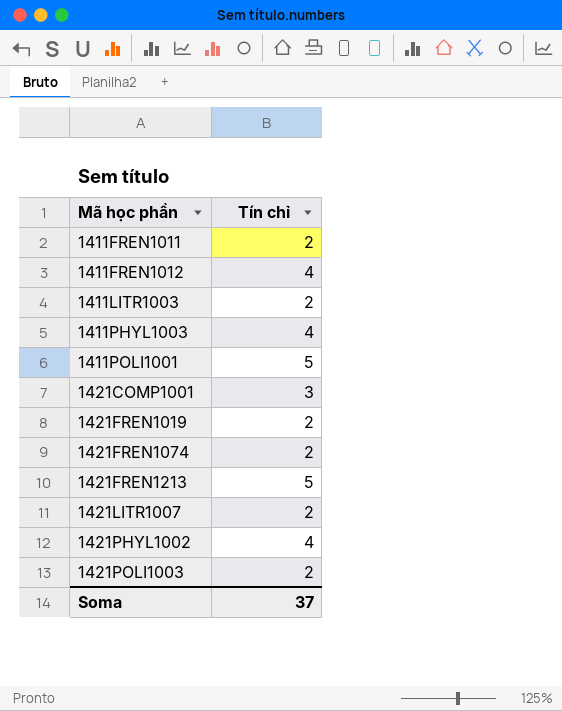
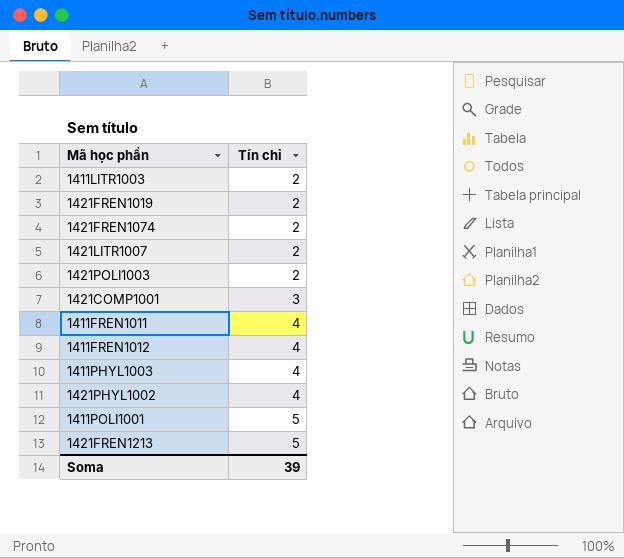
row order: Mã học phần ascending -> Tín chỉ ascending
1411FREN1011 | Tín chỉ: 2 -> 4
Soma | Tín chỉ: 37 -> 39

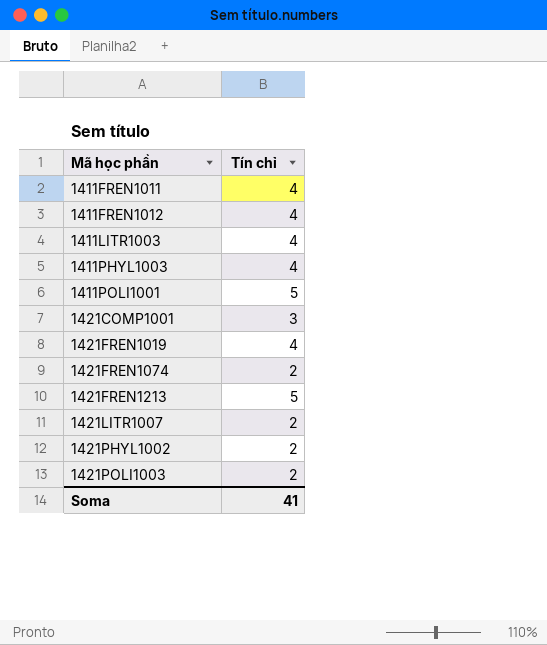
row order: Tín chỉ ascending -> Mã học phần ascending
1411LITR1003 | Tín chỉ: 2 -> 4
1421FREN1019 | Tín chỉ: 2 -> 4
1421PHYL1002 | Tín chỉ: 4 -> 2
Soma | Tín chỉ: 39 -> 41

